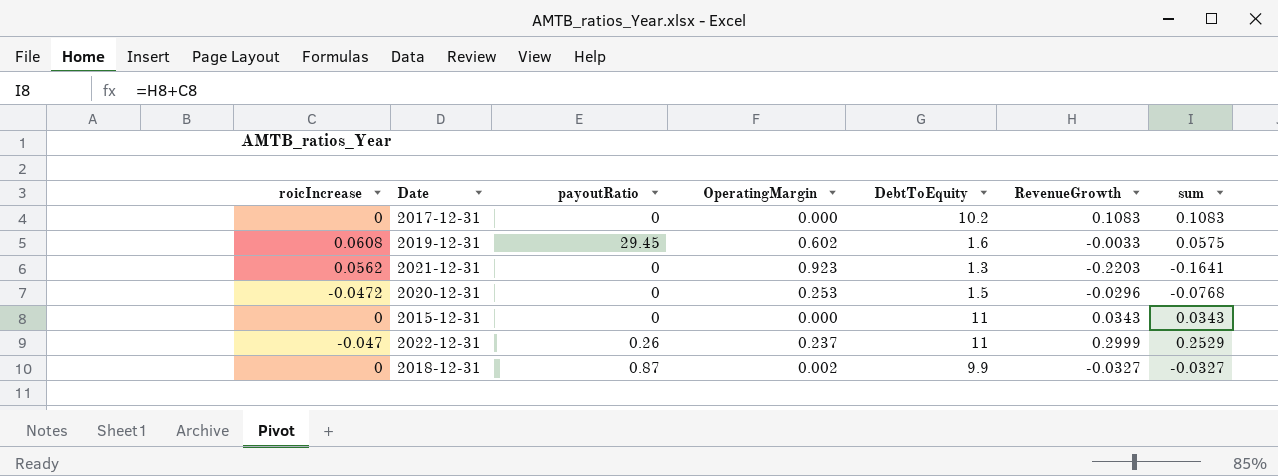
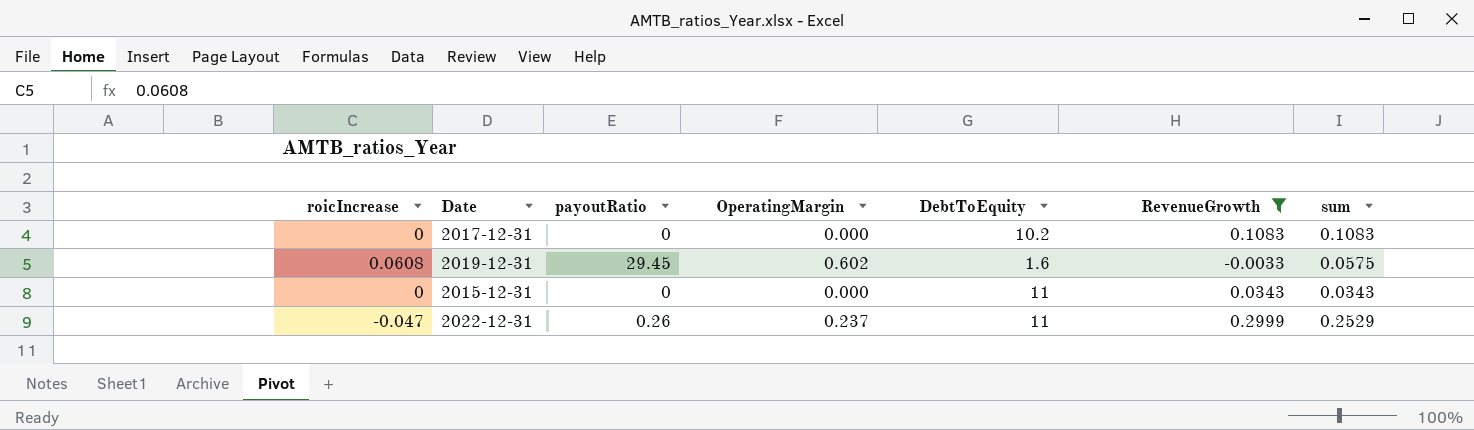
filter: none -> RevenueGrowth >= -0.0033

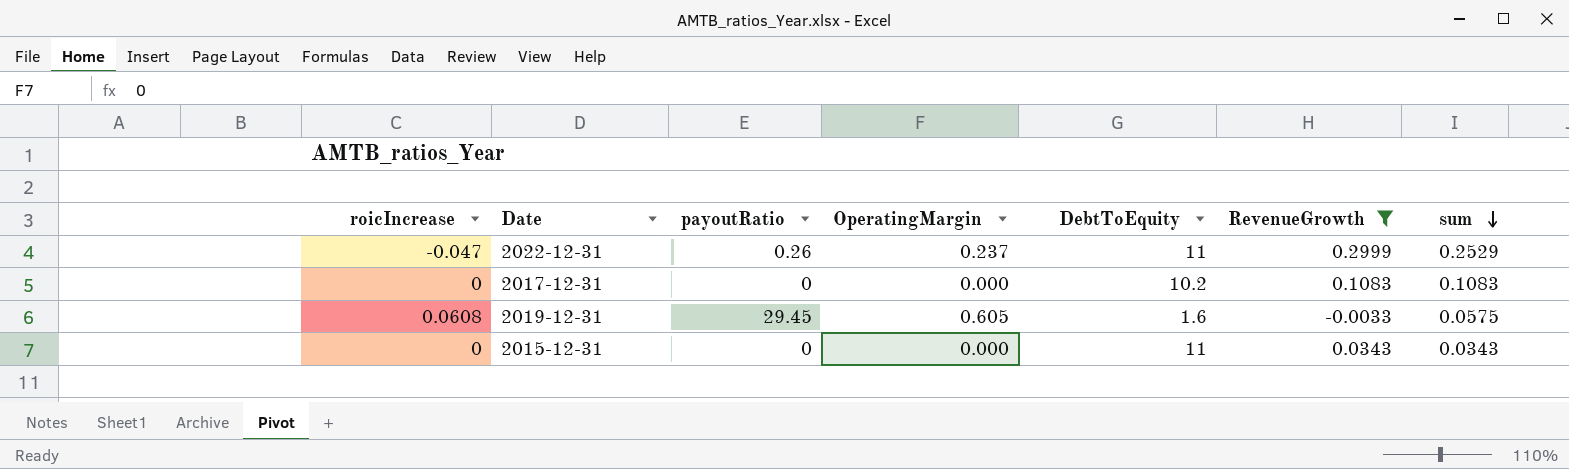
row order: none -> sum descending
2019-12-31 | OperatingMargin: 0.602 -> 0.605

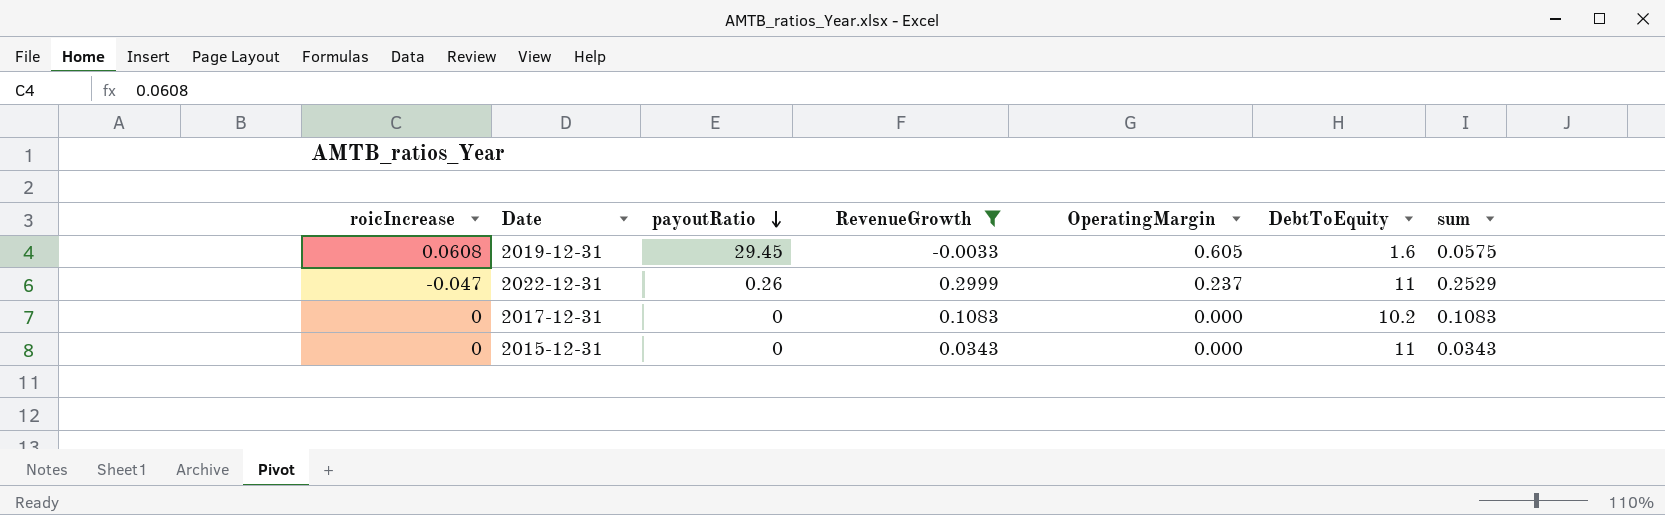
row order: sum descending -> payoutRatio descending
column RevenueGrowth | position: 6 -> 4

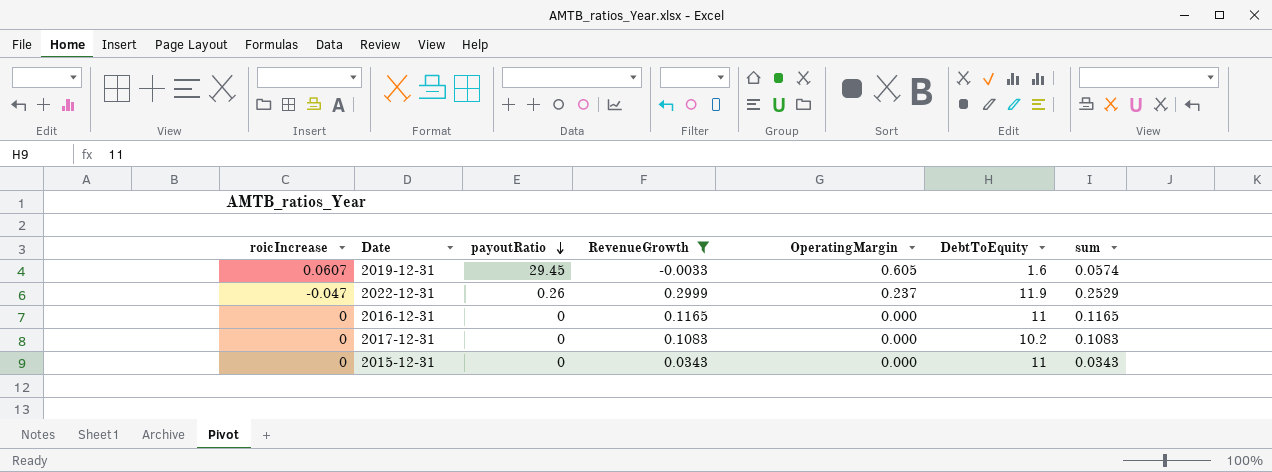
2019-12-31 | roicIncrease: 0.0608 -> 0.0607
2019-12-31 | sum: 0.0575 -> 0.0574
2022-12-31 | DebtToEquity: 11 -> 11.9
row 2016-12-31: none -> 0 | 0 | 0.1165 | 0.000 | 11 | 0.1165

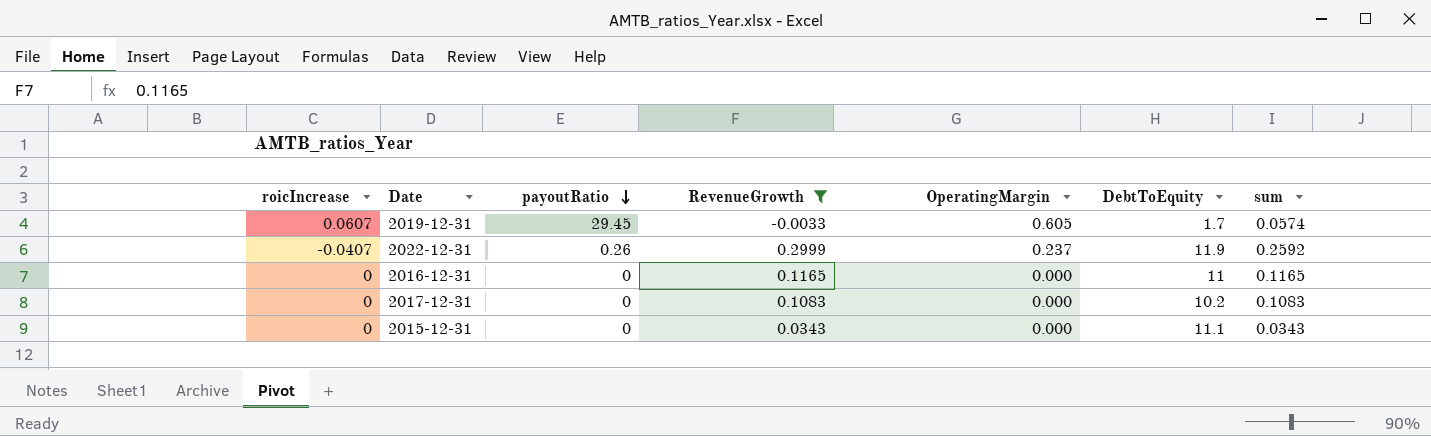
2019-12-31 | DebtToEquity: 1.6 -> 1.7
2022-12-31 | roicIncrease: -0.047 -> -0.0407
2022-12-31 | sum: 0.2529 -> 0.2592
2015-12-31 | DebtToEquity: 11 -> 11.1

